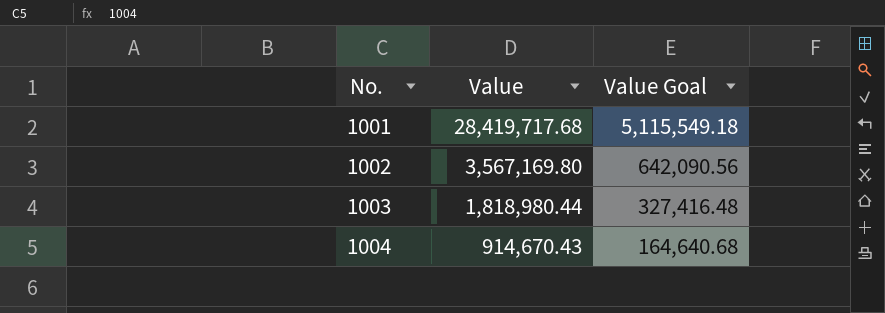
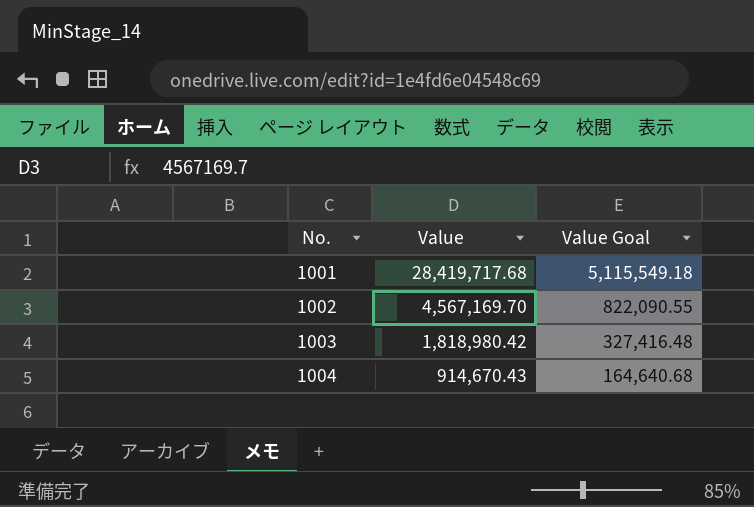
1002 | Value: 3,567,169.80 -> 4,567,169.70
1002 | Value Goal: 642,090.56 -> 822,090.55
1003 | Value: 1,818,980.44 -> 1,818,980.42

